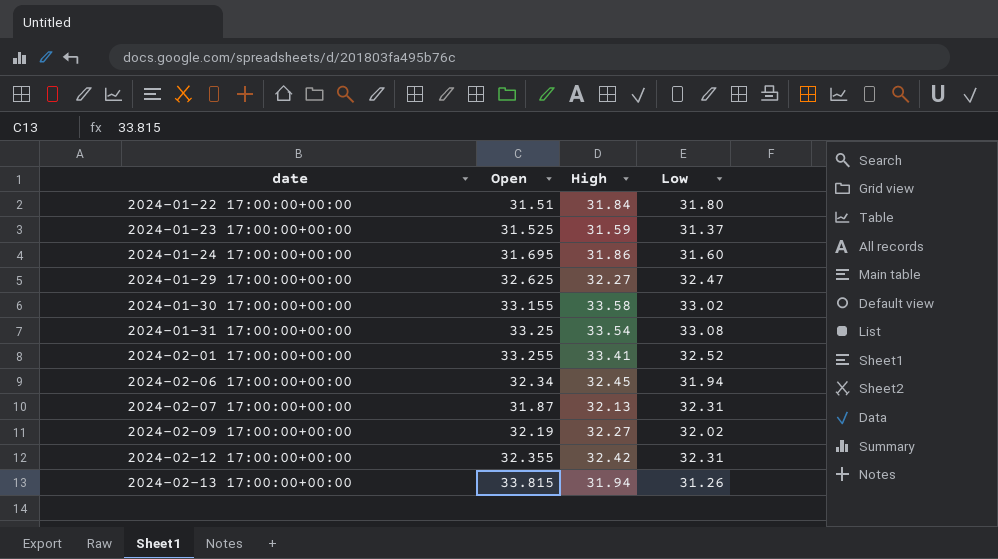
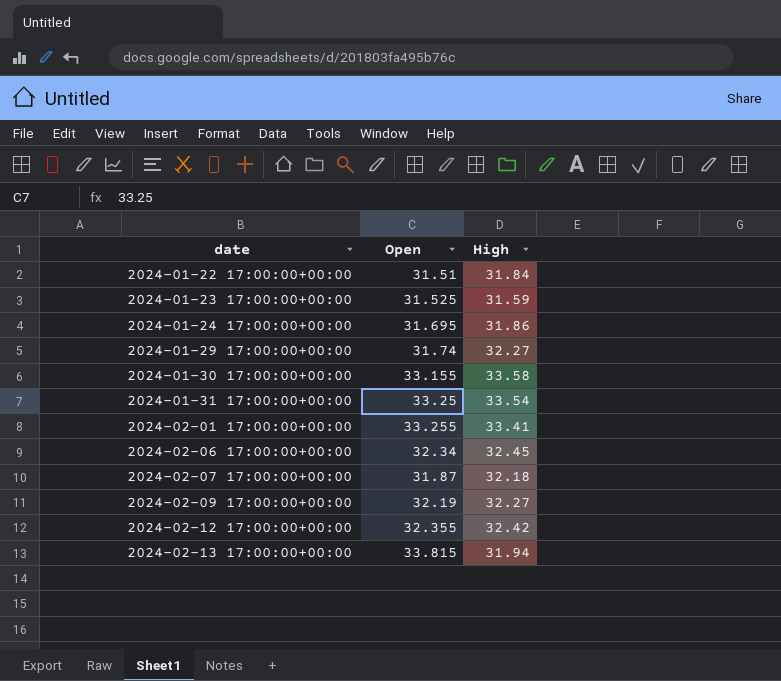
column Low | position: 4 -> none
2024-01-29 17:00:00+00:00 | Open: 32.625 -> 31.74
2024-02-07 17:00:00+00:00 | High: 32.13 -> 32.18

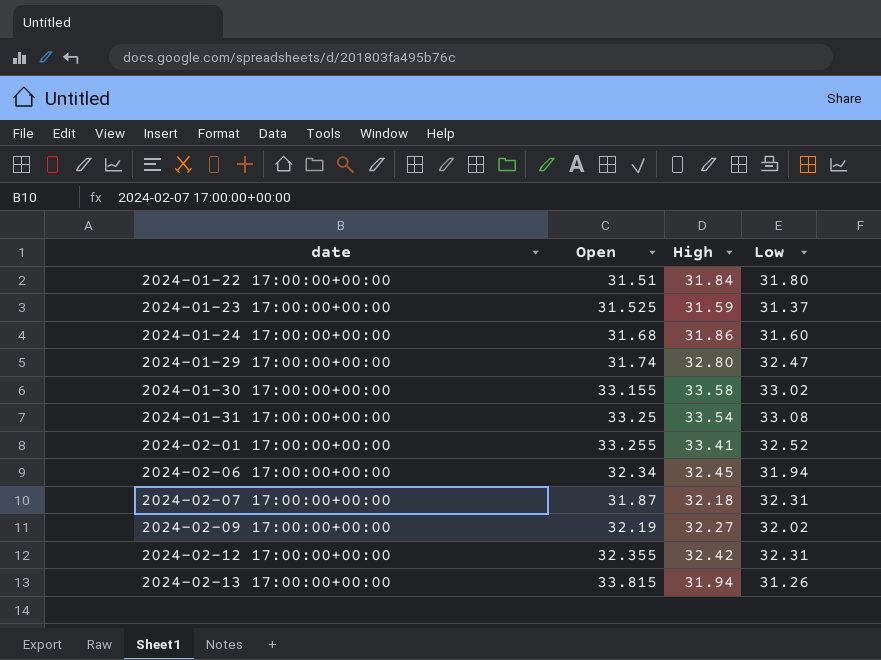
column Low | position: none -> 4
2024-01-24 17:00:00+00:00 | Open: 31.695 -> 31.68
2024-01-29 17:00:00+00:00 | High: 32.27 -> 32.80

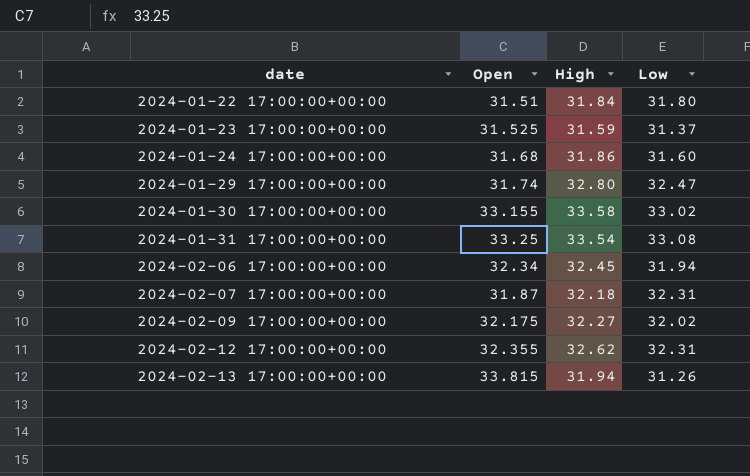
row 2024-02-01 17:00:00+00:00: 33.255 | 33.41 | 32.52 -> none
2024-02-09 17:00:00+00:00 | Open: 32.19 -> 32.175
2024-02-12 17:00:00+00:00 | High: 32.42 -> 32.62

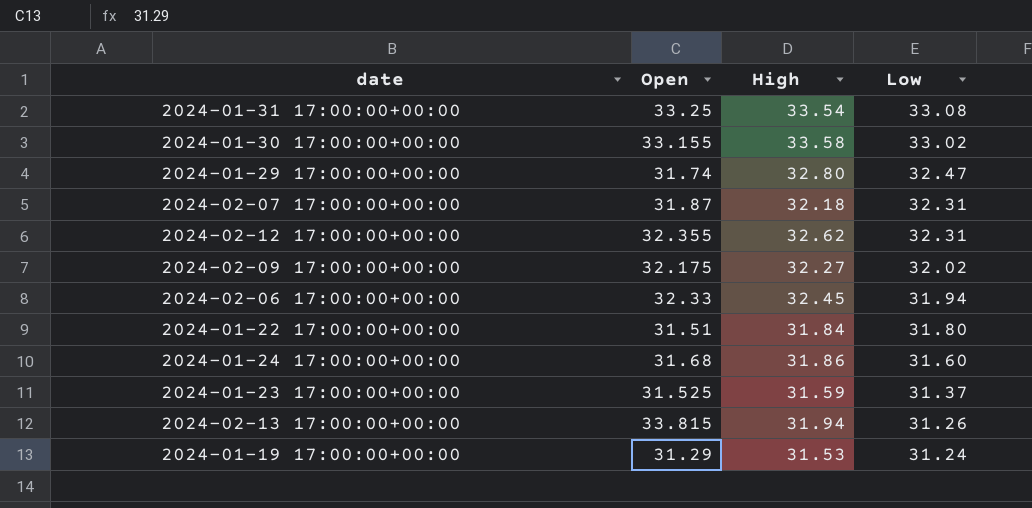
row order: date ascending -> Low descending
2024-02-06 17:00:00+00:00 | Open: 32.34 -> 32.33
row 2024-01-19 17:00:00+00:00: none -> 31.29 | 31.53 | 31.24

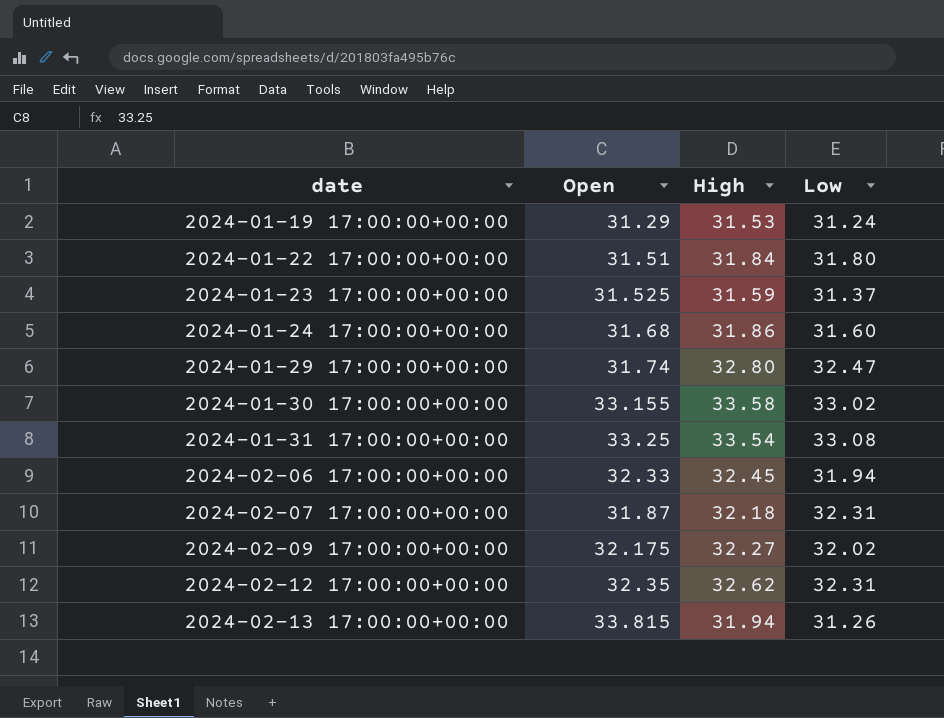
row order: Low descending -> date ascending
2024-02-12 17:00:00+00:00 | Open: 32.355 -> 32.35

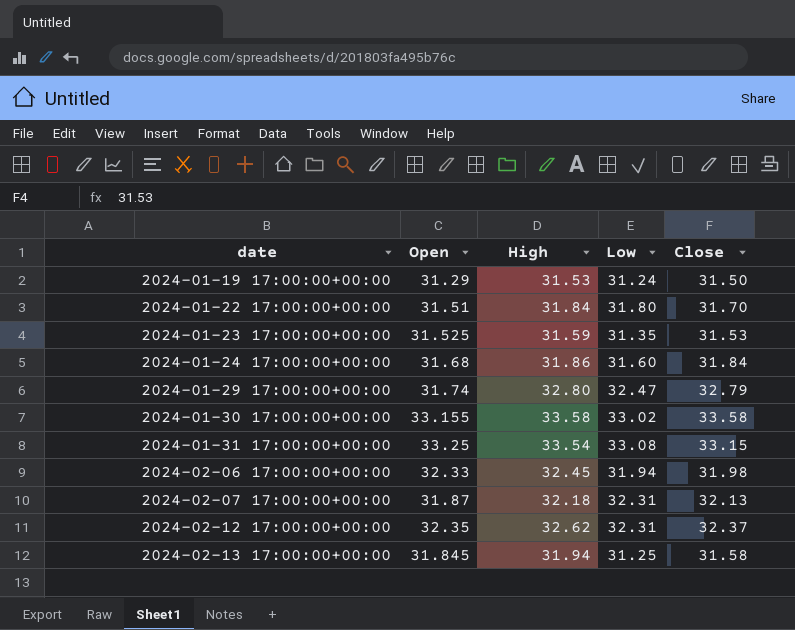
column Close | position: none -> 5
row 2024-02-09 17:00:00+00:00: 32.175 | 32.27 | 32.02 -> none
2024-01-23 17:00:00+00:00 | Low: 31.37 -> 31.35
2024-02-13 17:00:00+00:00 | Open: 33.815 -> 31.845
2024-02-13 17:00:00+00:00 | Low: 31.26 -> 31.25

